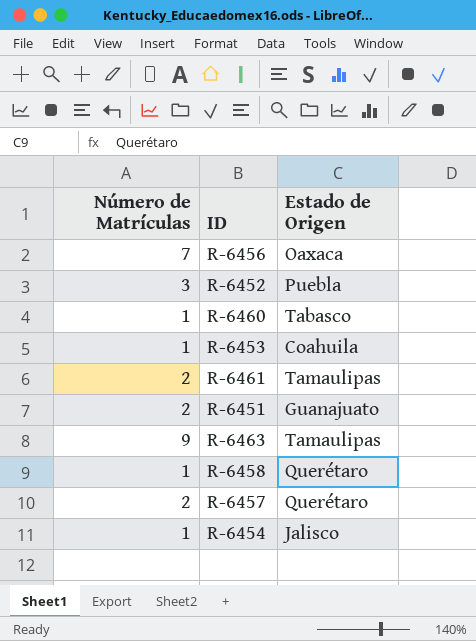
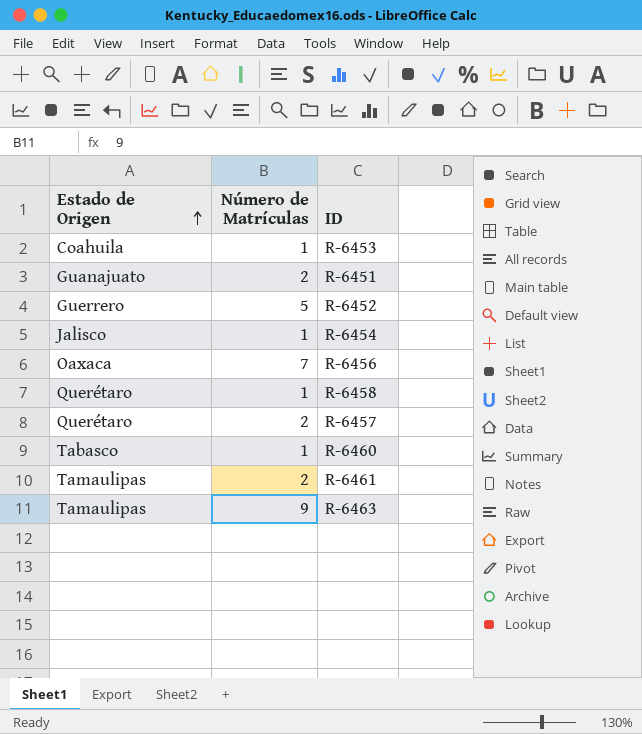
row order: none -> Estado de Origen ascending
column Estado de Origen | position: 3 -> 1
R-6452 | Estado de Origen: Puebla -> Guerrero
R-6452 | Número de Matrículas: 3 -> 5

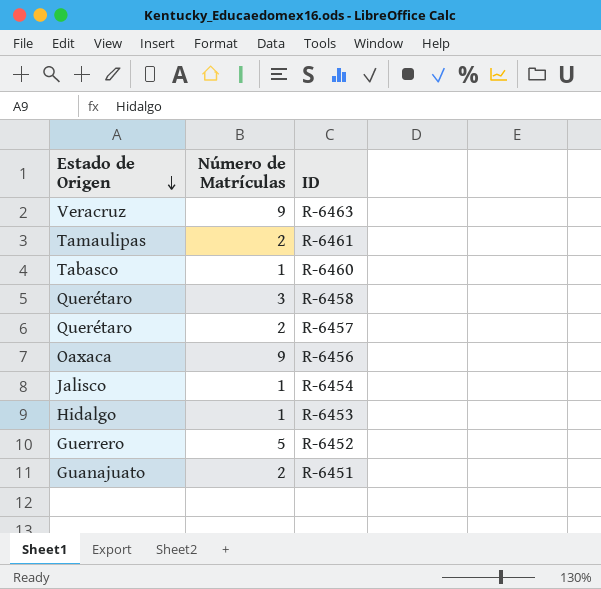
row order: Estado de Origen ascending -> Estado de Origen descending
R-6463 | Estado de Origen: Tamaulipas -> Veracruz
R-6458 | Número de Matrículas: 1 -> 3
R-6456 | Número de Matrículas: 7 -> 9
R-6453 | Estado de Origen: Coahuila -> Hidalgo

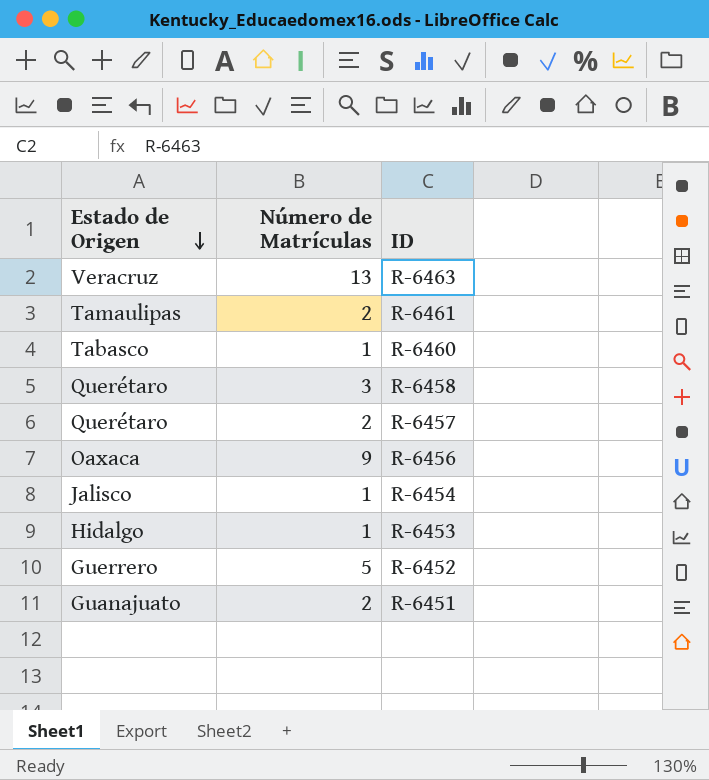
R-6463 | Número de Matrículas: 9 -> 13

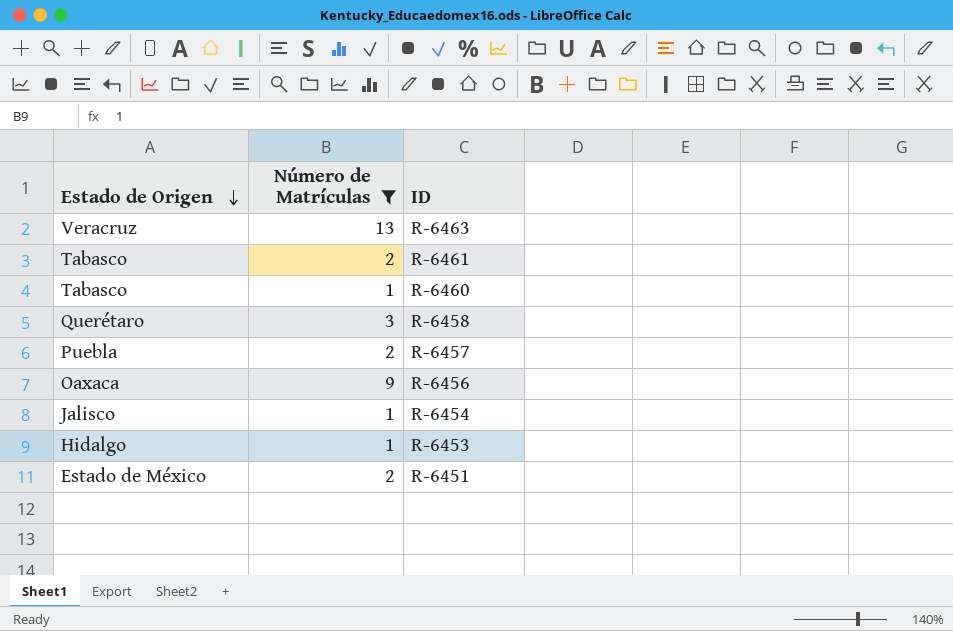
filter: none -> Número de Matrículas != 5
R-6461 | Estado de Origen: Tamaulipas -> Tabasco
R-6457 | Estado de Origen: Querétaro -> Puebla
R-6451 | Estado de Origen: Guanajuato -> Estado de México

